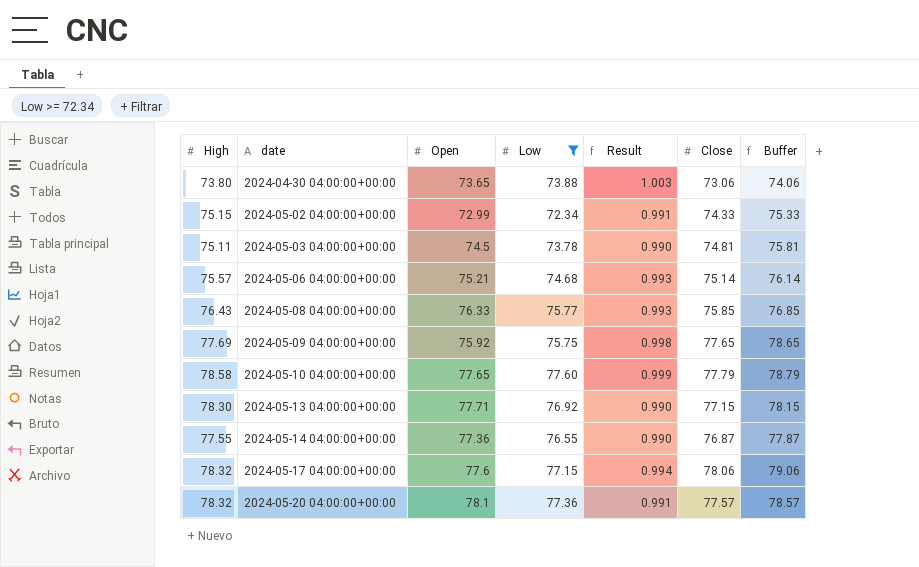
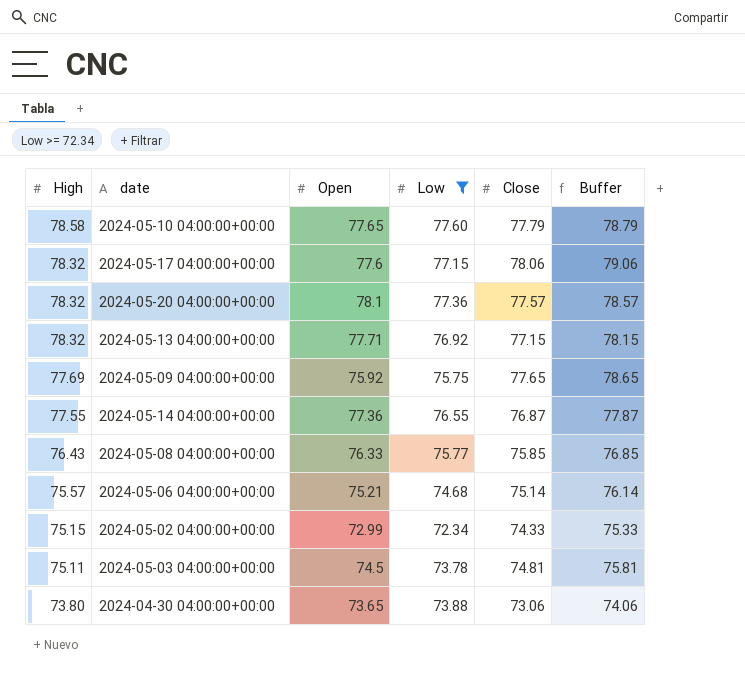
row order: date ascending -> High descending
column Result | formula: [Low] / [Open] -> none
2024-05-13 04:00:00+00:00 | High: 78.30 -> 78.32

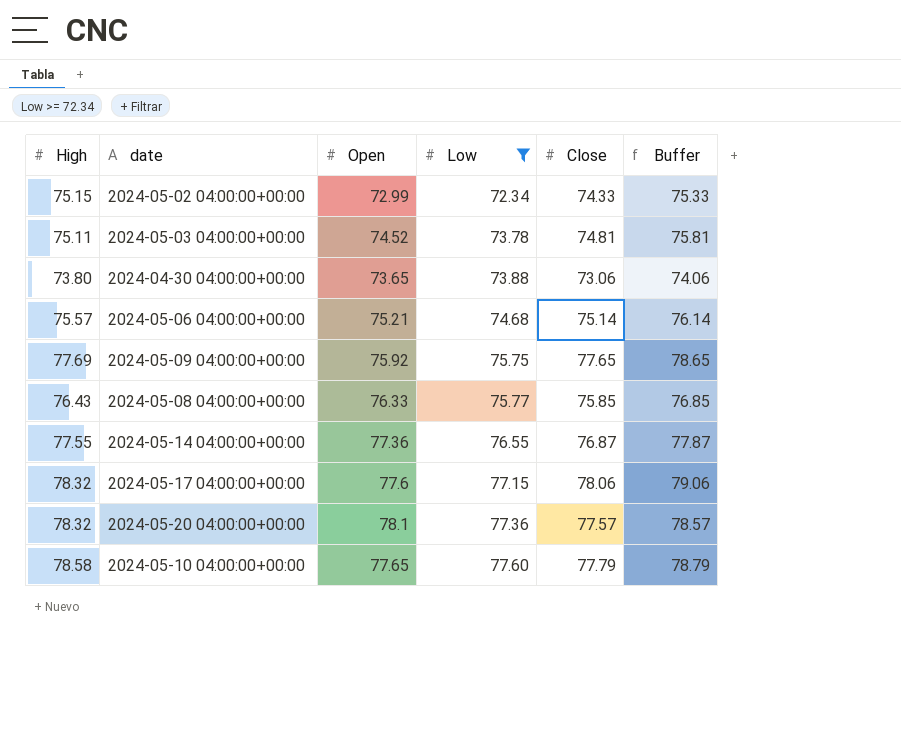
row order: High descending -> Low ascending
row 2024-05-13 04:00:00+00:00: 78.32 | 77.71 | 76.92 | 77.15 | 78.15 -> none
2024-05-03 04:00:00+00:00 | Open: 74.5 -> 74.52

